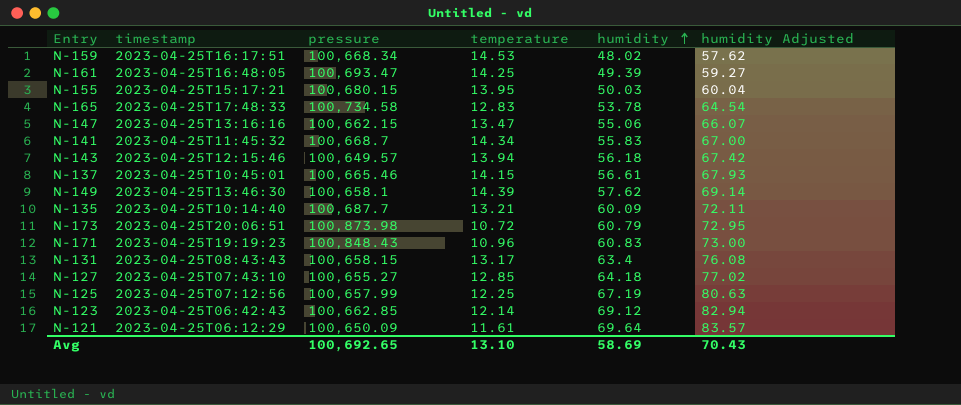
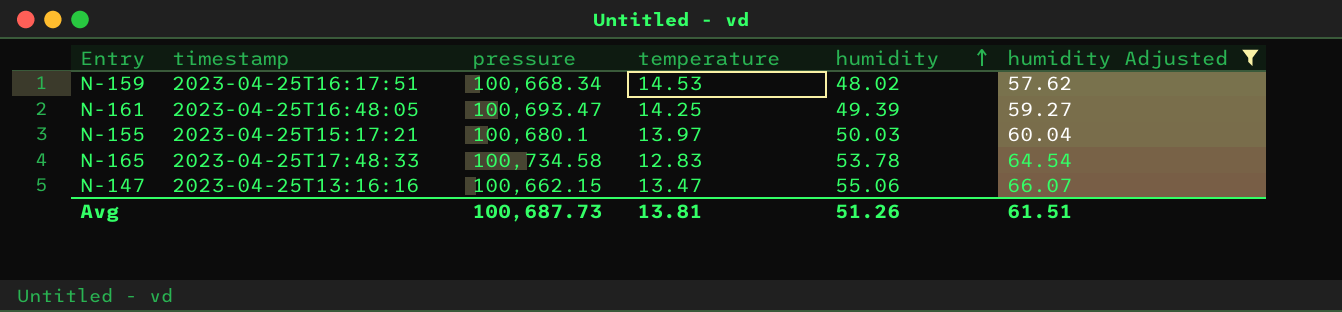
filter: none -> humidity Adjusted <= 66.07
N-155 | pressure: 100,680.15 -> 100,680.1
N-155 | temperature: 13.95 -> 13.97
Avg | pressure: 100,692.65 -> 100,687.73
Avg | temperature: 13.10 -> 13.81
Avg | humidity: 58.69 -> 51.26
Avg | humidity Adjusted: 70.43 -> 61.51

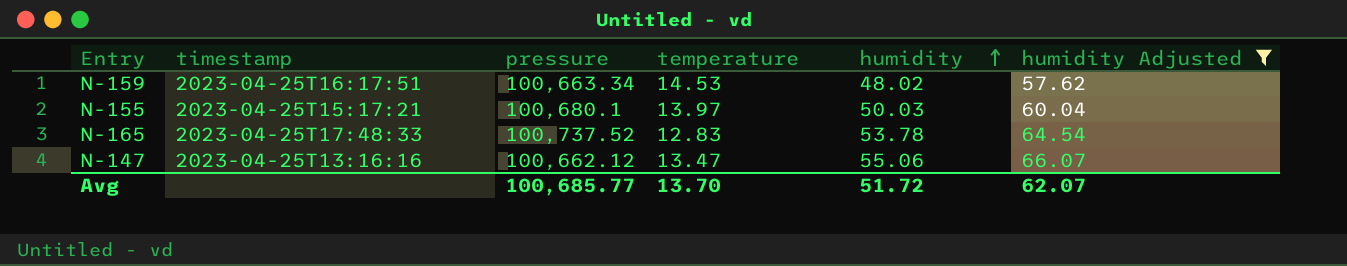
row N-161: 2023-04-25T16:48:05 | 100,693.47 | 14.25 | 49.39 | 59.27 -> none
N-159 | pressure: 100,668.34 -> 100,663.34
N-165 | pressure: 100,734.58 -> 100,737.52
N-147 | pressure: 100,662.15 -> 100,662.12
Avg | pressure: 100,687.73 -> 100,685.77
Avg | temperature: 13.81 -> 13.70
Avg | humidity: 51.26 -> 51.72
Avg | humidity Adjusted: 61.51 -> 62.07

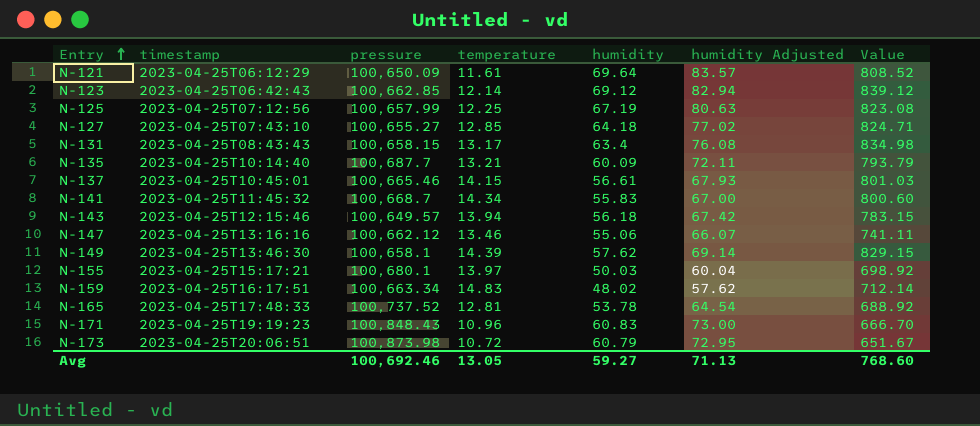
filter: humidity Adjusted <= 66.07 -> none
row order: humidity ascending -> Entry ascending
column Value | formula: none -> [temperature] * [humidity]
N-147 | temperature: 13.47 -> 13.46
N-159 | temperature: 14.53 -> 14.83
N-165 | temperature: 12.83 -> 12.81
Avg | pressure: 100,685.77 -> 100,692.46
Avg | temperature: 13.70 -> 13.05
Avg | humidity: 51.72 -> 59.27
Avg | humidity Adjusted: 62.07 -> 71.13

